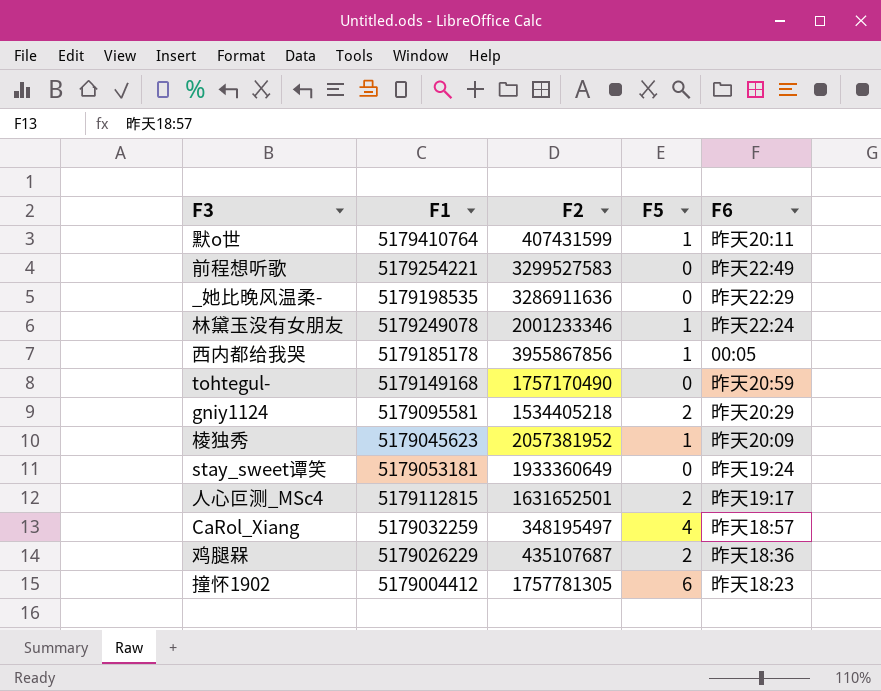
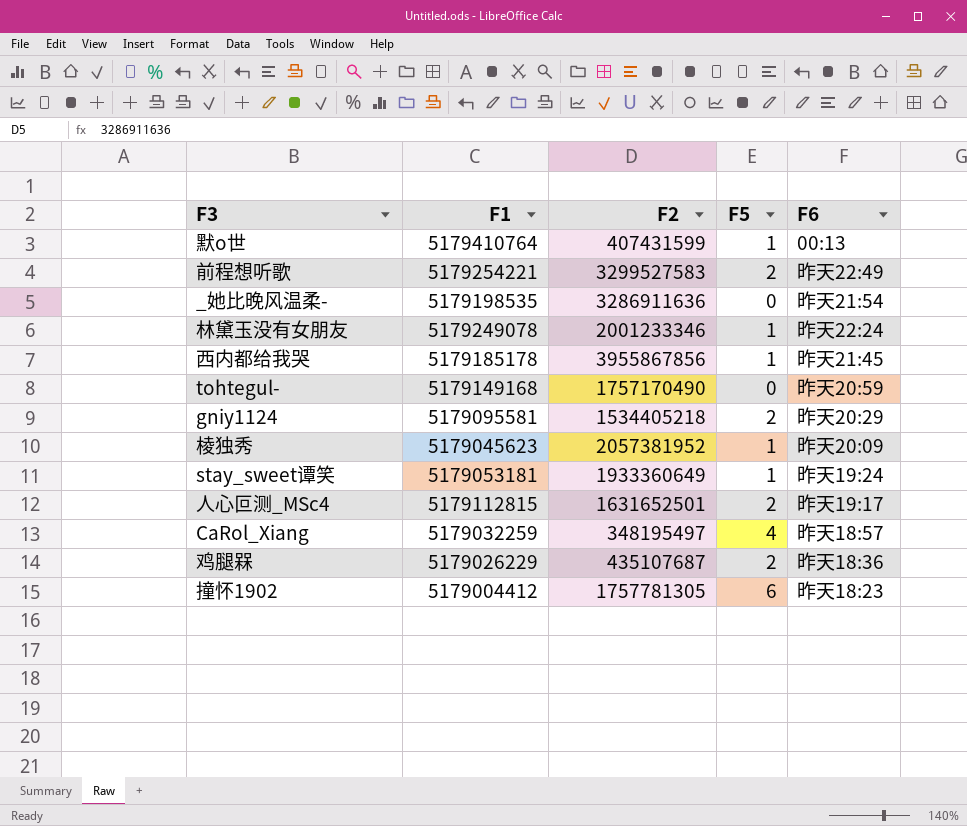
默o世 | F6: 昨天20:11 -> 00:13
前程想听歌 | F5: 0 -> 2
_她比晚风温柔- | F6: 昨天22:29 -> 昨天21:54
西内都给我哭 | F6: 00:05 -> 昨天21:45
stay_sweet谭笑 | F5: 0 -> 1

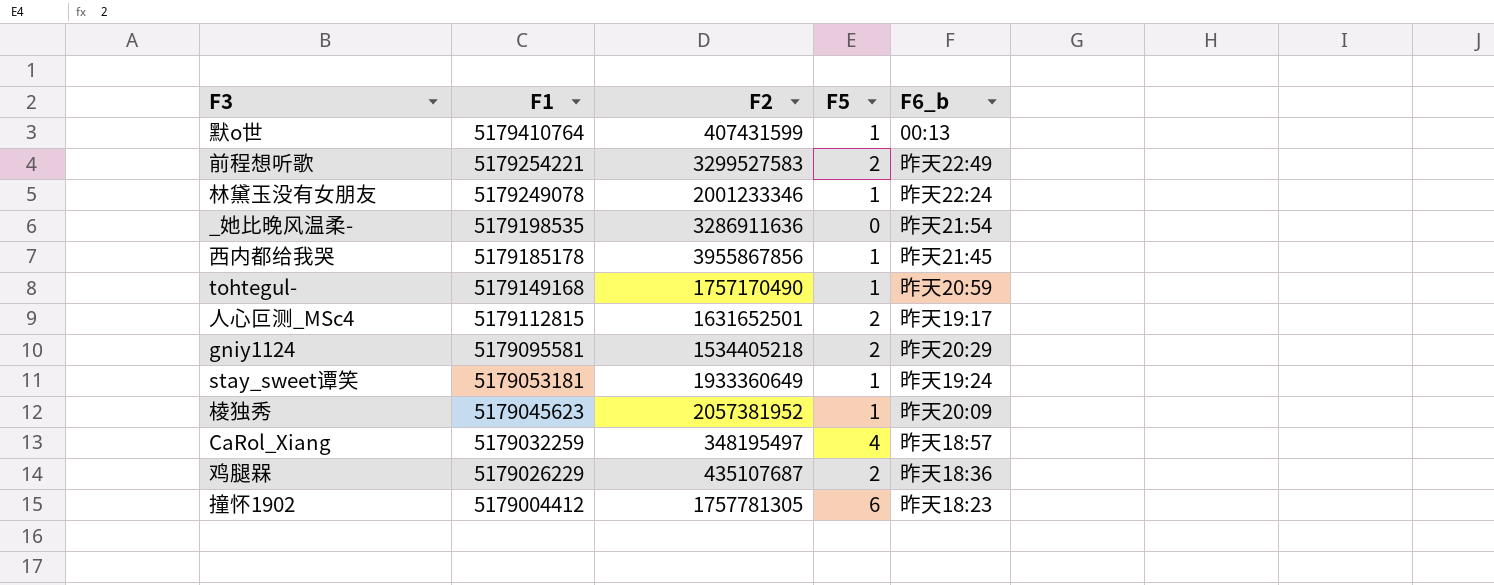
row order: none -> F1 descending
column name: F6 -> F6_b
tohtegul- | F5: 0 -> 1

